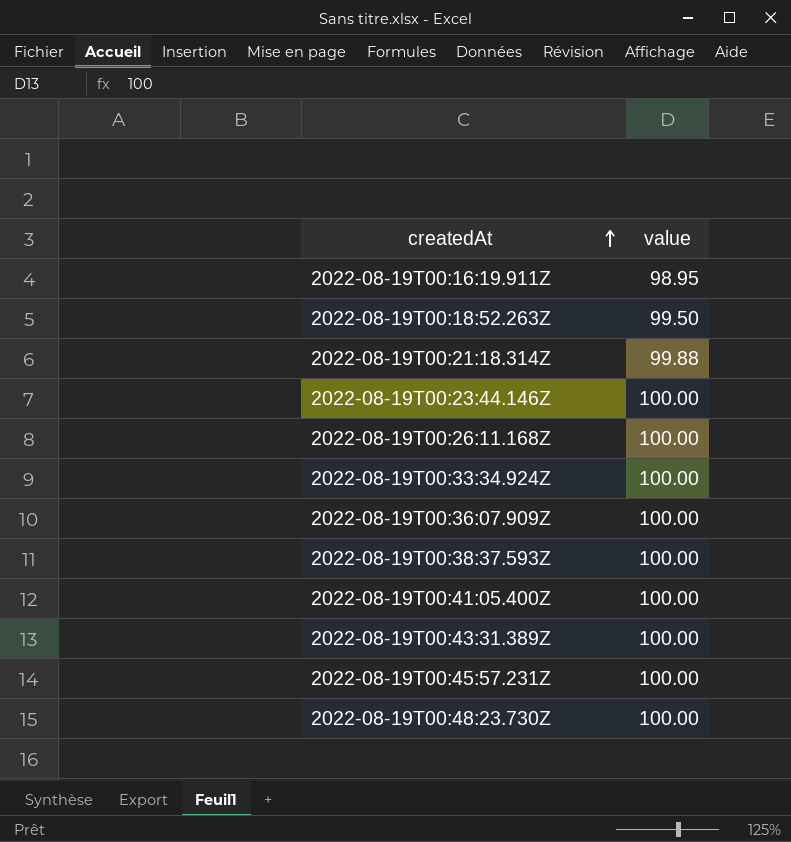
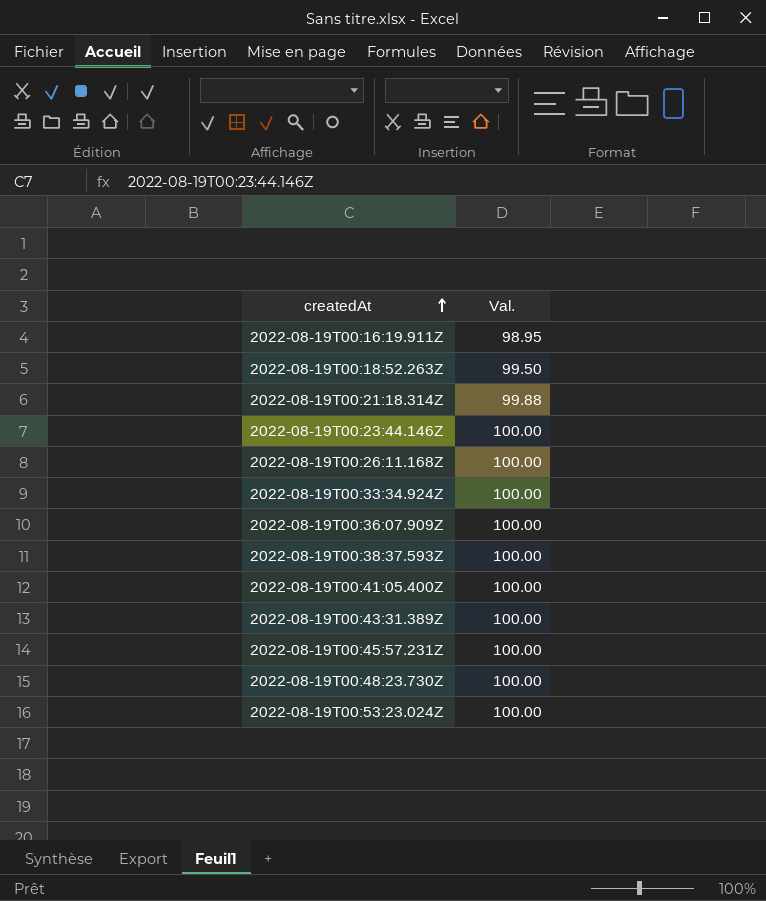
column name: value -> Val.
row 2022-08-19T00:53:23.024Z: none -> 100.00

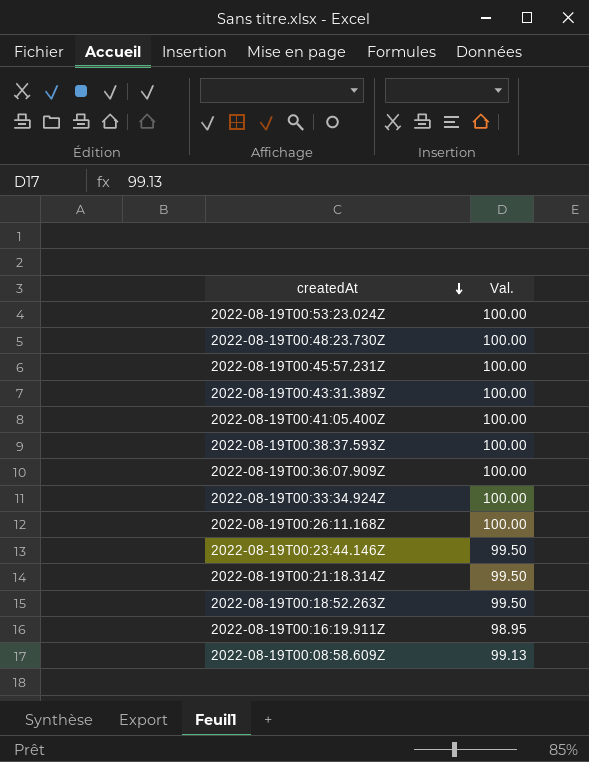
row order: createdAt ascending -> createdAt descending
2022-08-19T00:23:44.146Z | Val.: 100.00 -> 99.50
2022-08-19T00:21:18.314Z | Val.: 99.88 -> 99.50
row 2022-08-19T00:08:58.609Z: none -> 99.13

